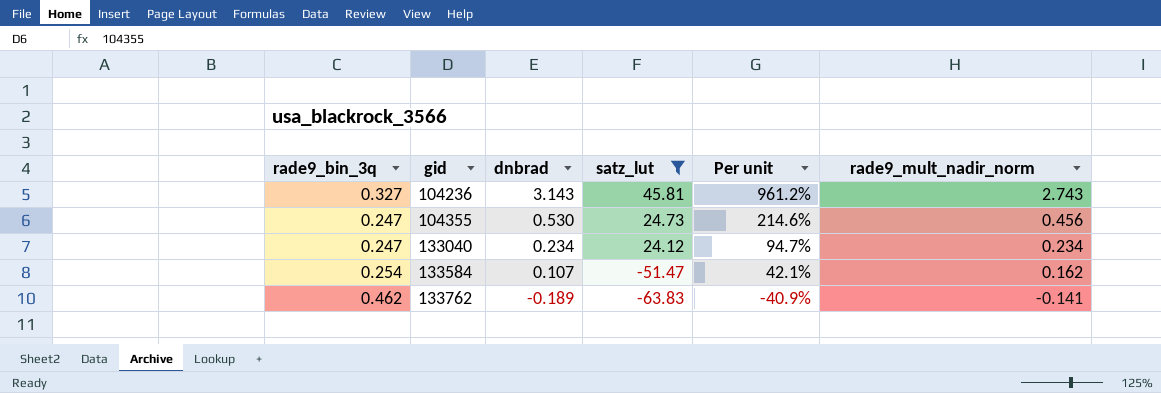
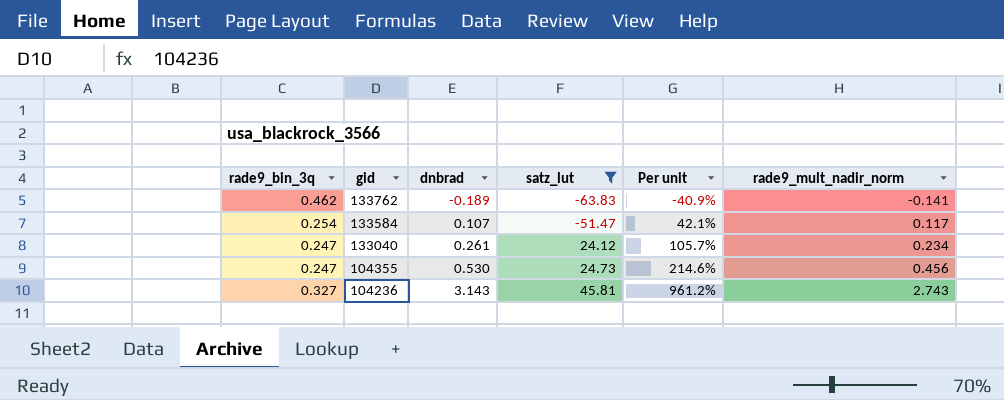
row order: gid ascending -> gid descending
133584 | rade9_mult_nadir_norm: 0.162 -> 0.117
133040 | dnbrad: 0.234 -> 0.261
133040 | Per unit: 94.7% -> 105.7%

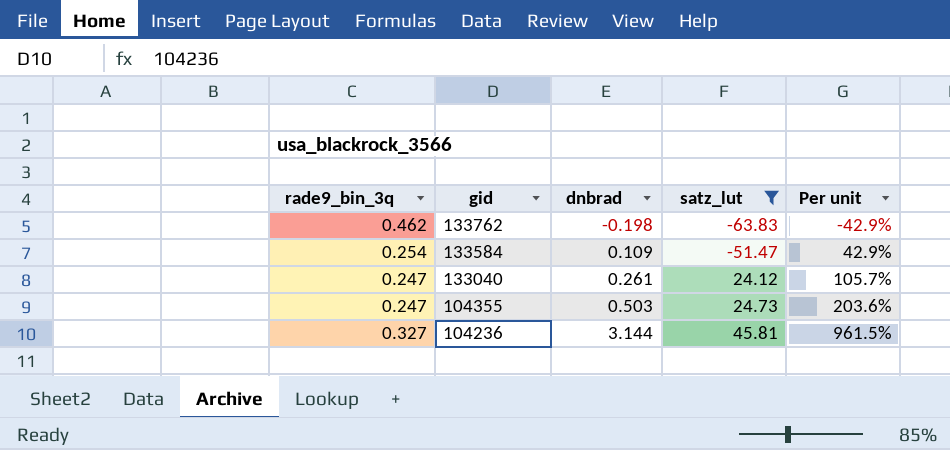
column rade9_mult_nadir_norm | position: 6 -> none
133762 | dnbrad: -0.189 -> -0.198
133762 | Per unit: -40.9% -> -42.9%
133584 | dnbrad: 0.107 -> 0.109
133584 | Per unit: 42.1% -> 42.9%
104355 | dnbrad: 0.530 -> 0.503
104355 | Per unit: 214.6% -> 203.6%
104236 | dnbrad: 3.143 -> 3.144
104236 | Per unit: 961.2% -> 961.5%

